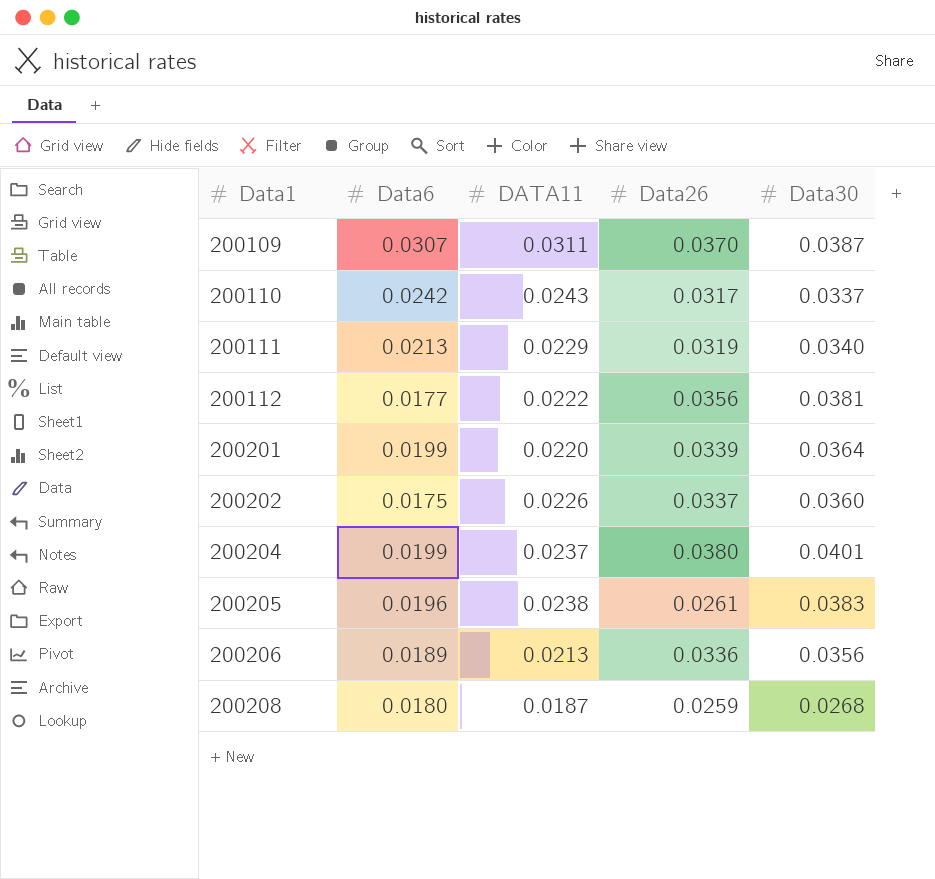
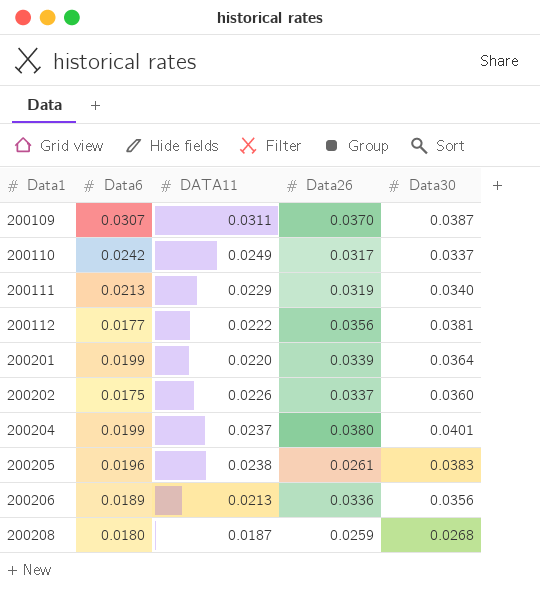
200110 | DATA11: 0.0243 -> 0.0249

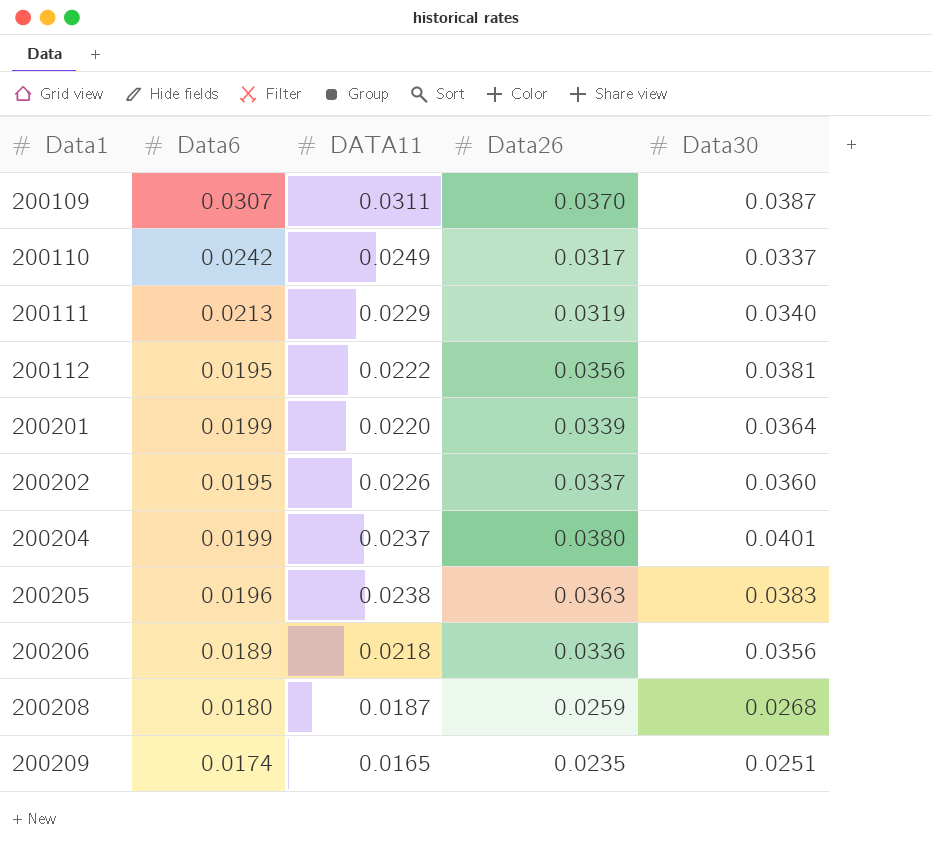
200112 | Data6: 0.0177 -> 0.0195
200202 | Data6: 0.0175 -> 0.0195
200205 | Data26: 0.0261 -> 0.0363
200206 | DATA11: 0.0213 -> 0.0218
row 200209: none -> 0.0174 | 0.0165 | 0.0235 | 0.0251

